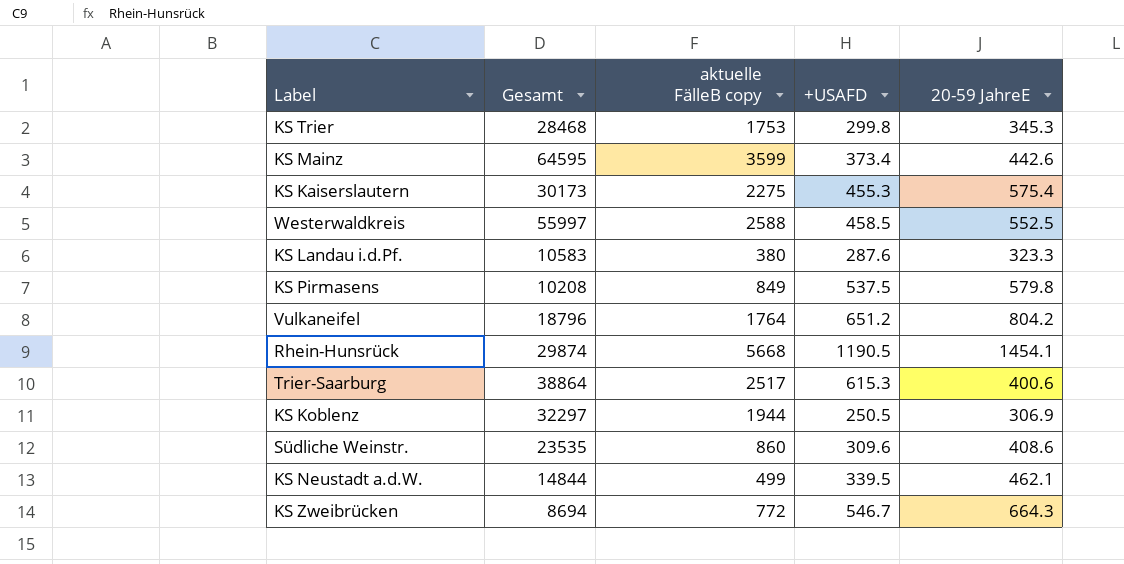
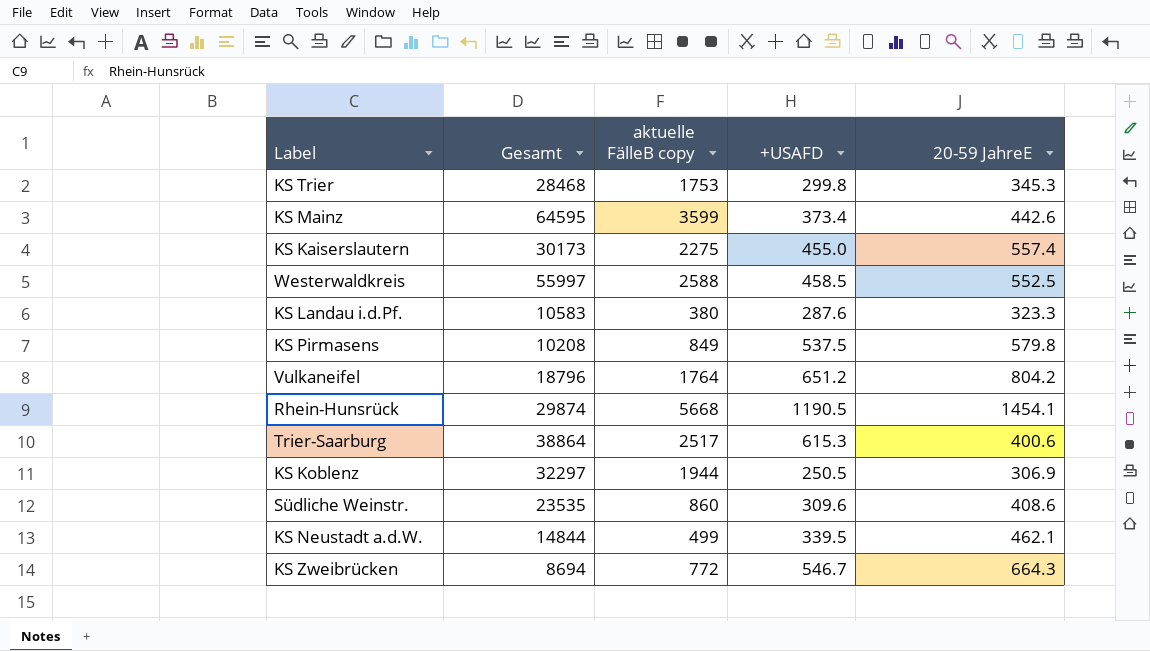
KS Kaiserslautern | +USAFD: 455.3 -> 455.0
KS Kaiserslautern | 20-59 JahreE: 575.4 -> 557.4

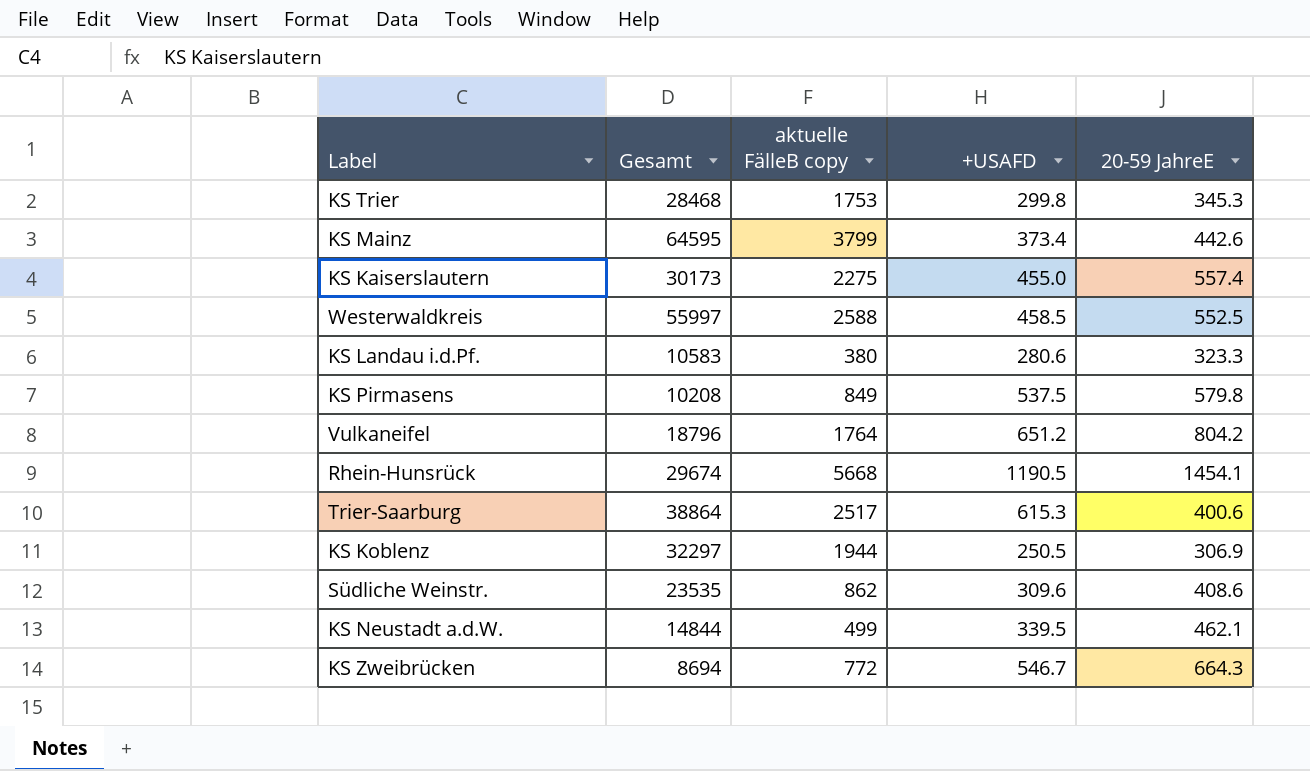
KS Mainz | aktuelle FälleB copy: 3599 -> 3799
KS Landau i.d.Pf. | +USAFD: 287.6 -> 280.6
Rhein-Hunsrück | Gesamt: 29874 -> 29674
Südliche Weinstr. | aktuelle FälleB copy: 860 -> 862

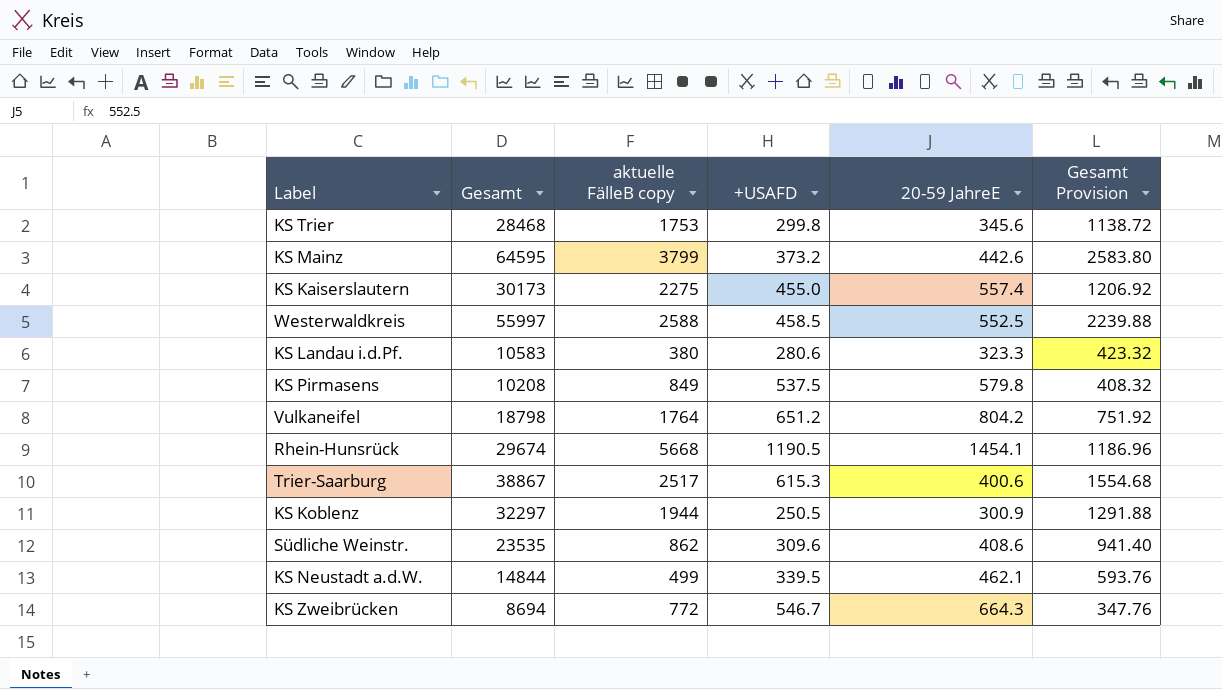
column Gesamt Provision | formula: none -> [Gesamt] * 0.04
KS Trier | 20-59 JahreE: 345.3 -> 345.6
KS Mainz | +USAFD: 373.4 -> 373.2
Vulkaneifel | Gesamt: 18796 -> 18798
Trier-Saarburg | Gesamt: 38864 -> 38867
KS Koblenz | 20-59 JahreE: 306.9 -> 300.9

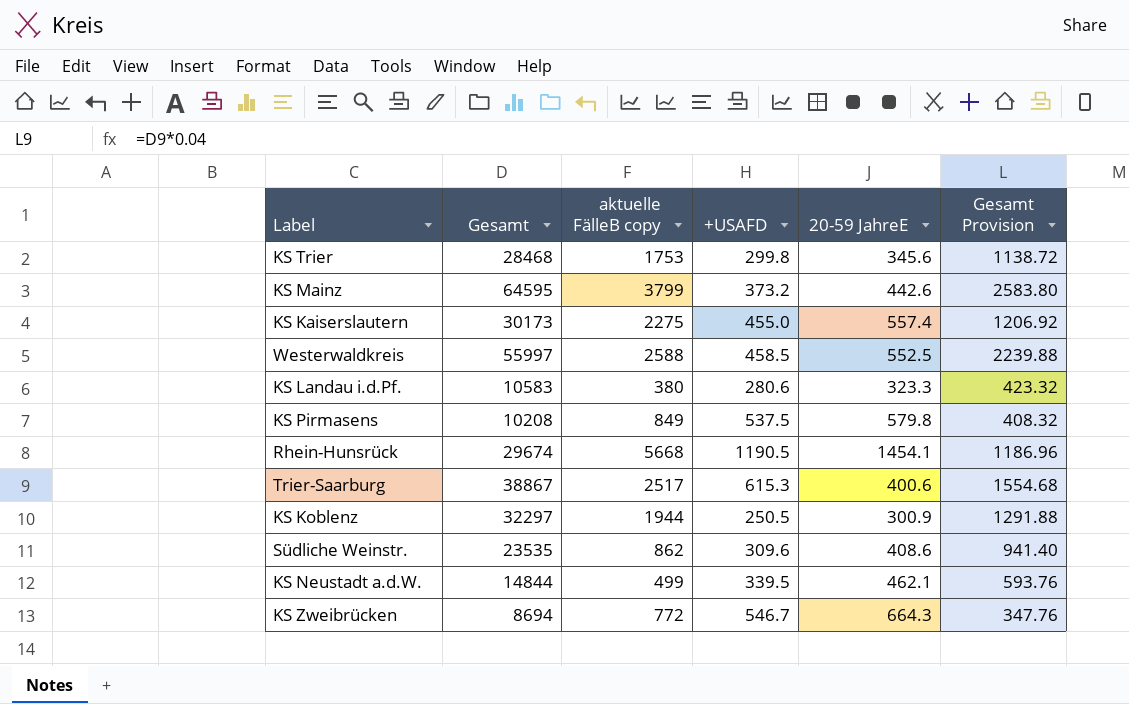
row Vulkaneifel: 18798 | 1764 | 651.2 | 804.2 | 751.92 -> none

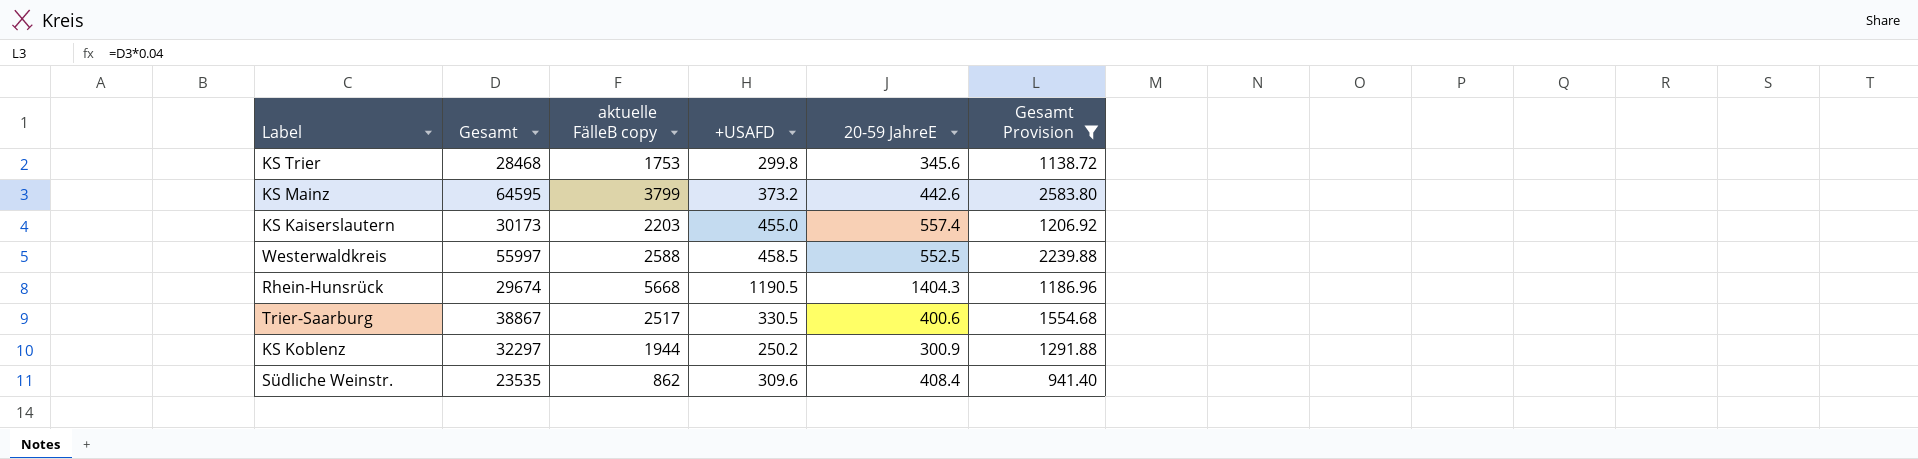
filter: none -> Gesamt Provision >= 941.40
KS Kaiserslautern | aktuelle FälleB copy: 2275 -> 2203
Rhein-Hunsrück | 20-59 JahreE: 1454.1 -> 1404.3
Trier-Saarburg | +USAFD: 615.3 -> 330.5
KS Koblenz | +USAFD: 250.5 -> 250.2
Südliche Weinstr. | 20-59 JahreE: 408.6 -> 408.4

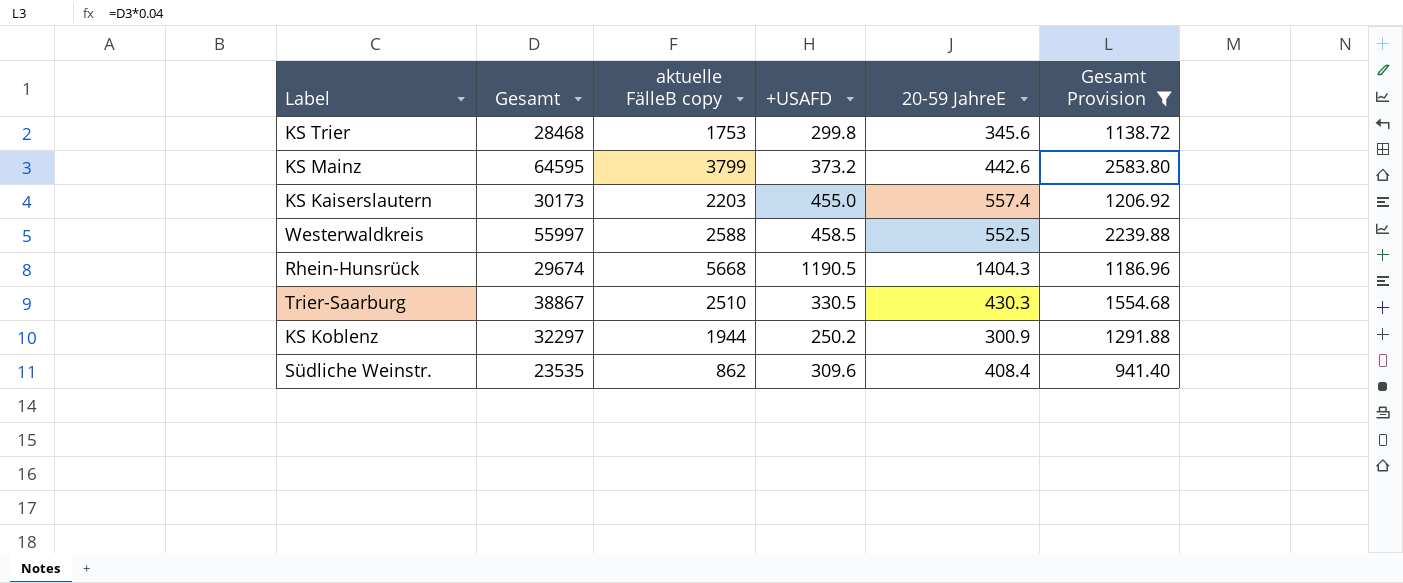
Trier-Saarburg | aktuelle FälleB copy: 2517 -> 2510
Trier-Saarburg | 20-59 JahreE: 400.6 -> 430.3

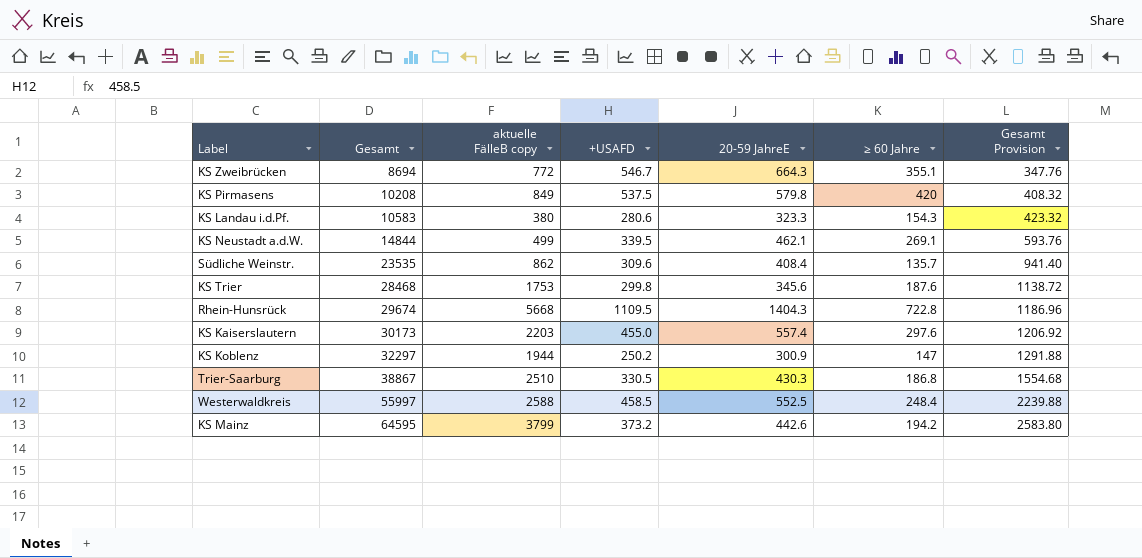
filter: Gesamt Provision >= 941.40 -> none
row order: none -> Gesamt ascending
column ≥ 60 Jahre | position: none -> 6
Rhein-Hunsrück | +USAFD: 1190.5 -> 1109.5

